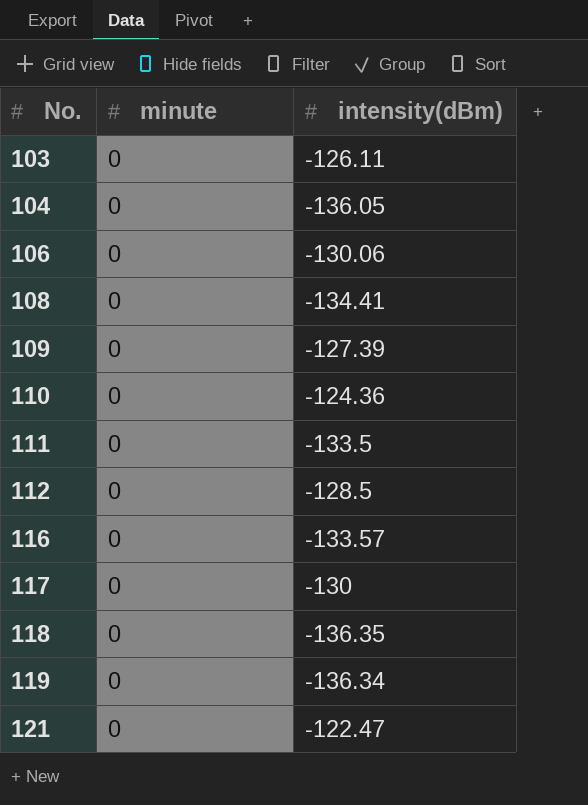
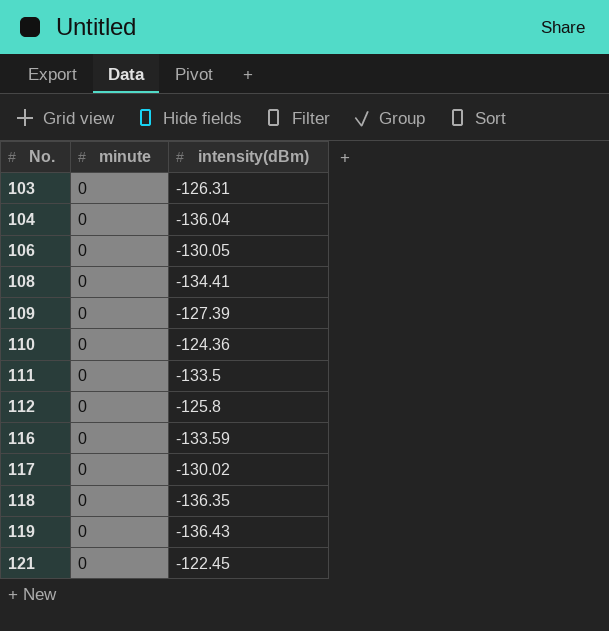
103 | intensity(dBm): -126.11 -> -126.31
104 | intensity(dBm): -136.05 -> -136.04
106 | intensity(dBm): -130.06 -> -130.05
112 | intensity(dBm): -128.5 -> -125.8
116 | intensity(dBm): -133.57 -> -133.59
117 | intensity(dBm): -130 -> -130.02
119 | intensity(dBm): -136.34 -> -136.43
121 | intensity(dBm): -122.47 -> -122.45

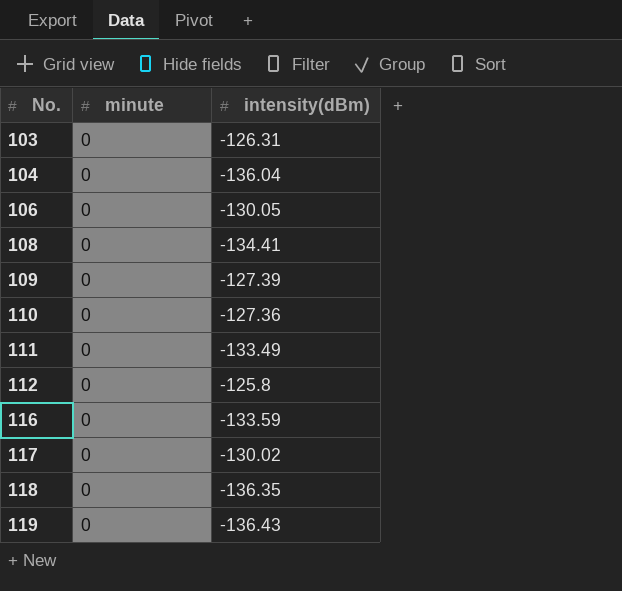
row 121: 0 | -122.45 -> none
110 | intensity(dBm): -124.36 -> -127.36
111 | intensity(dBm): -133.5 -> -133.49

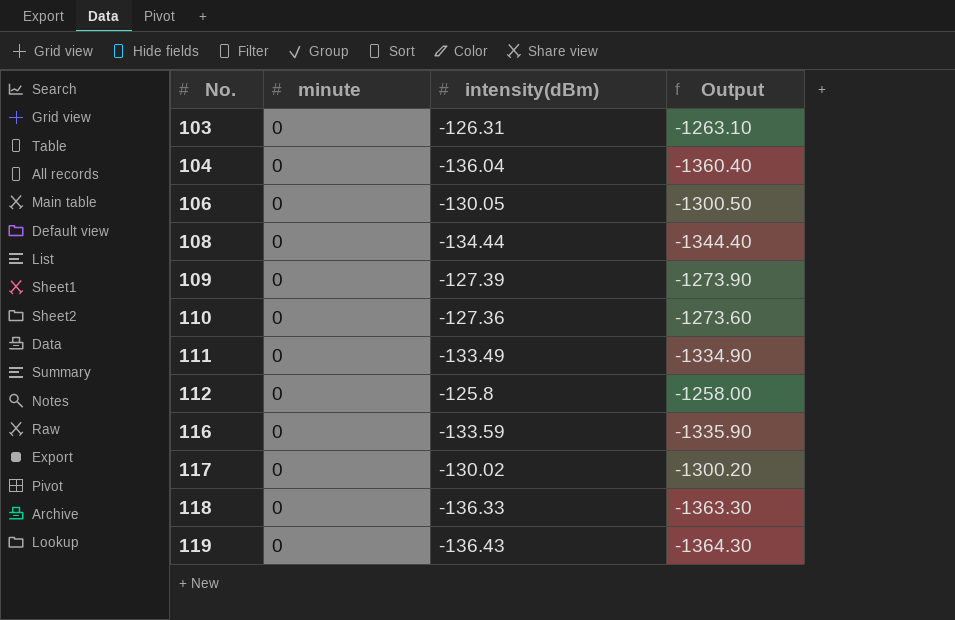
column Output | formula: none -> [intensity(dBm)] * 10
108 | intensity(dBm): -134.41 -> -134.44
118 | intensity(dBm): -136.35 -> -136.33

